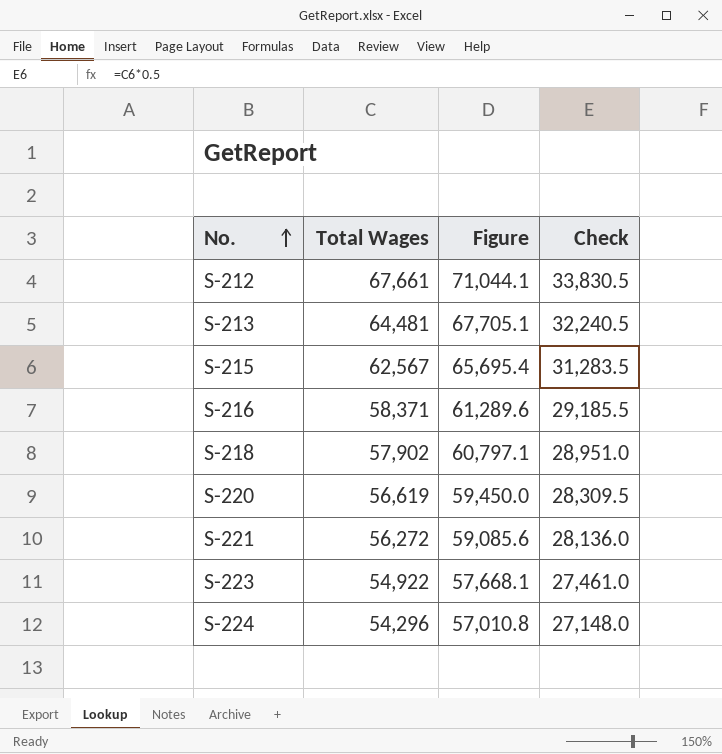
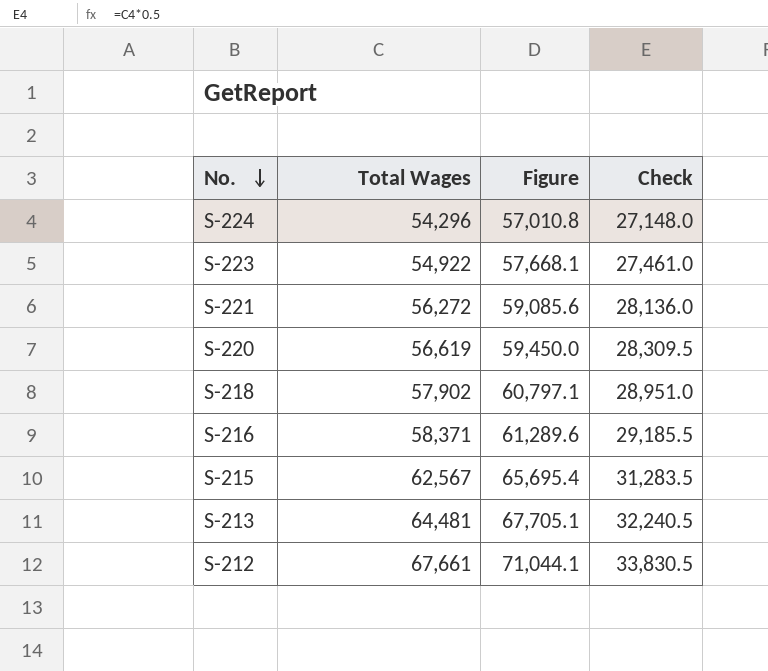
row order: No. ascending -> No. descending

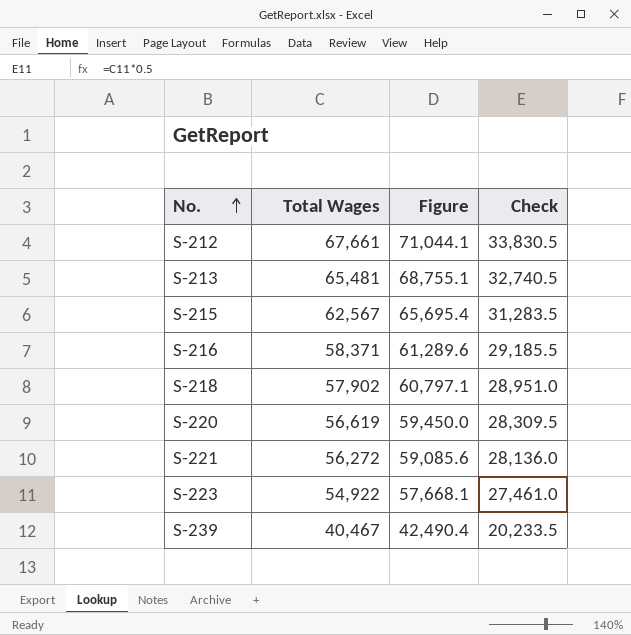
row order: No. descending -> No. ascending
row S-224: 54,296 | 57,010.8 | 27,148.0 -> none
S-213 | Total Wages: 64,481 -> 65,481
S-213 | Figure: 67,705.1 -> 68,755.1
S-213 | Check: 32,240.5 -> 32,740.5
row S-239: none -> 40,467 | 42,490.4 | 20,233.5

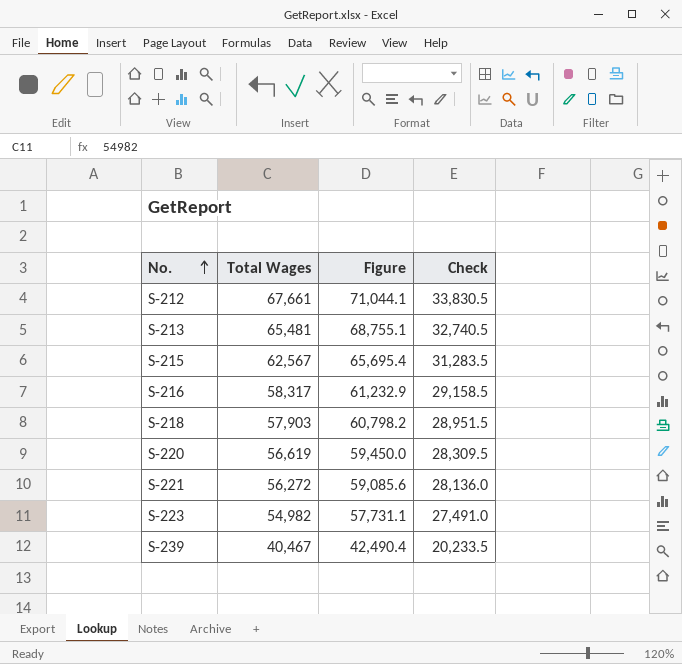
S-216 | Total Wages: 58,371 -> 58,317
S-216 | Figure: 61,289.6 -> 61,232.9
S-216 | Check: 29,185.5 -> 29,158.5
S-218 | Total Wages: 57,902 -> 57,903
S-218 | Figure: 60,797.1 -> 60,798.2
S-218 | Check: 28,951.0 -> 28,951.5
S-223 | Total Wages: 54,922 -> 54,982
S-223 | Figure: 57,668.1 -> 57,731.1
S-223 | Check: 27,461.0 -> 27,491.0

